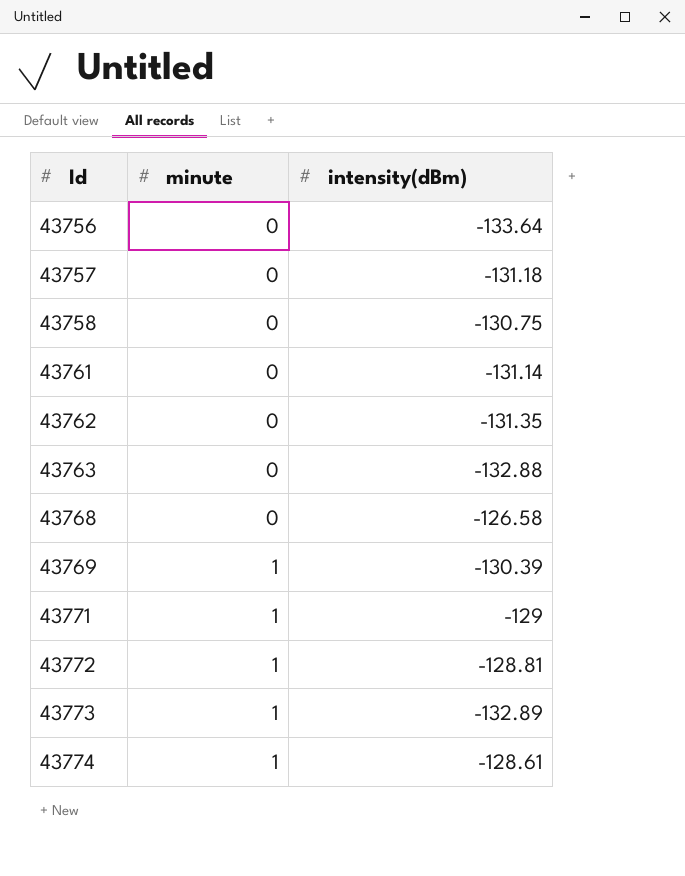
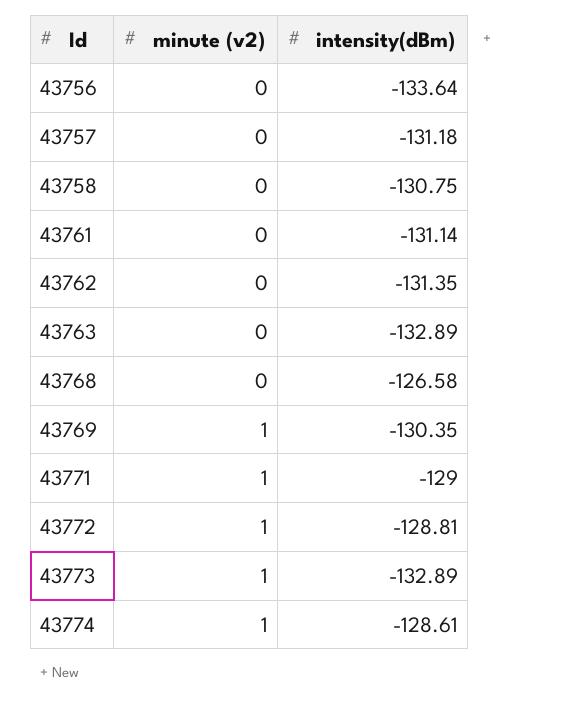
column name: minute -> minute (v2)
43763 | intensity(dBm): -132.88 -> -132.89
43769 | intensity(dBm): -130.39 -> -130.35

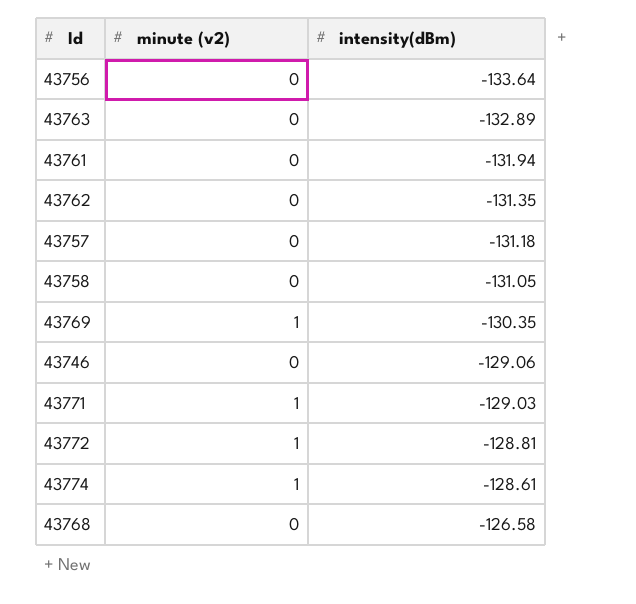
row order: Id ascending -> intensity(dBm) ascending
row 43773: 1 | -132.89 -> none
43761 | intensity(dBm): -131.14 -> -131.94
43758 | intensity(dBm): -130.75 -> -131.05
row 43746: none -> 0 | -129.06
43771 | intensity(dBm): -129 -> -129.03

